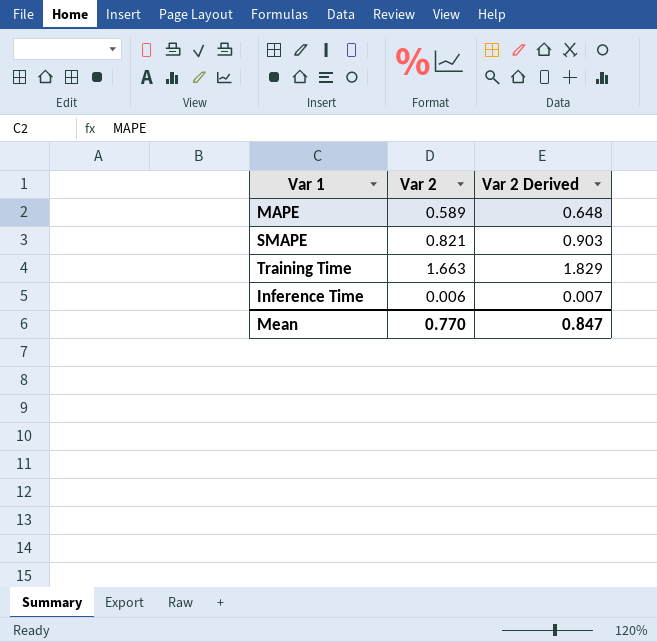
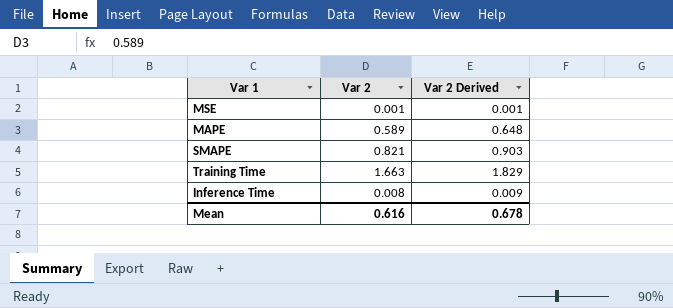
row MSE: none -> 0.001 | 0.001
Inference Time | Var 2: 0.006 -> 0.008
Inference Time | Var 2 Derived: 0.007 -> 0.009
Mean | Var 2: 0.770 -> 0.616
Mean | Var 2 Derived: 0.847 -> 0.678

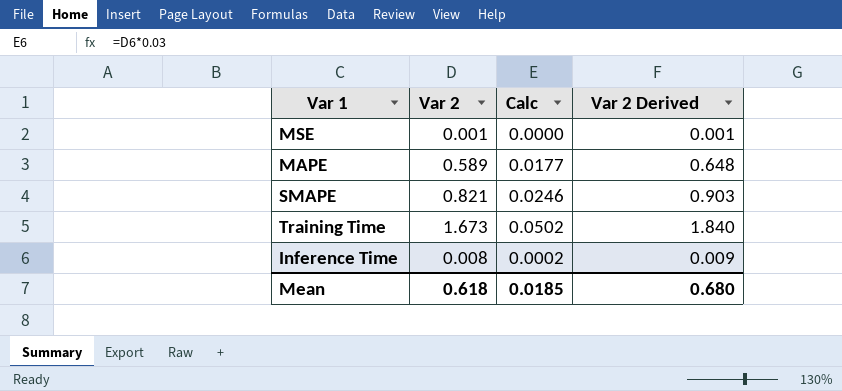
column Calc | formula: none -> [Var 2] * 0.03
Training Time | Var 2: 1.663 -> 1.673
Training Time | Var 2 Derived: 1.829 -> 1.840
Mean | Var 2: 0.616 -> 0.618
Mean | Var 2 Derived: 0.678 -> 0.680

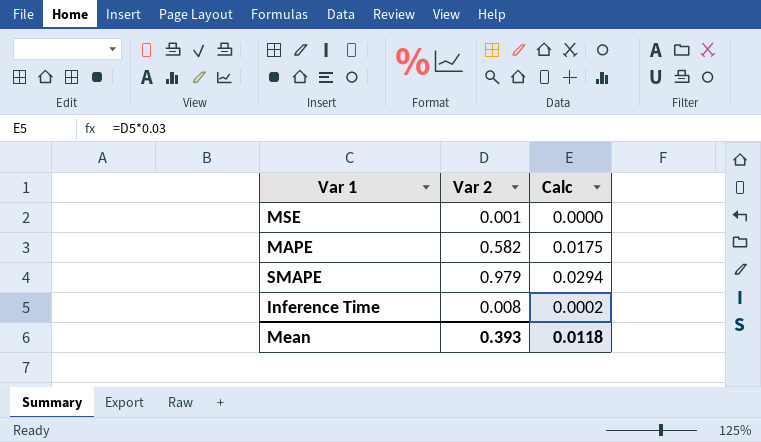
column Var 2 Derived | formula: [Var 2] * 1.1 -> none
row Training Time: 1.673 | 0.0502 | 1.840 -> none
MAPE | Var 2: 0.589 -> 0.582
MAPE | Calc: 0.0177 -> 0.0175
SMAPE | Var 2: 0.821 -> 0.979
SMAPE | Calc: 0.0246 -> 0.0294
Mean | Var 2: 0.618 -> 0.393
Mean | Calc: 0.0185 -> 0.0118

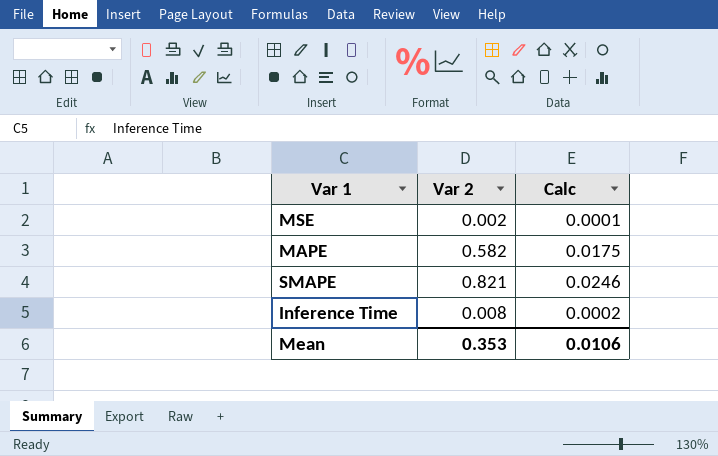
MSE | Var 2: 0.001 -> 0.002
MSE | Calc: 0.0000 -> 0.0001
SMAPE | Var 2: 0.979 -> 0.821
SMAPE | Calc: 0.0294 -> 0.0246
Mean | Var 2: 0.393 -> 0.353
Mean | Calc: 0.0118 -> 0.0106

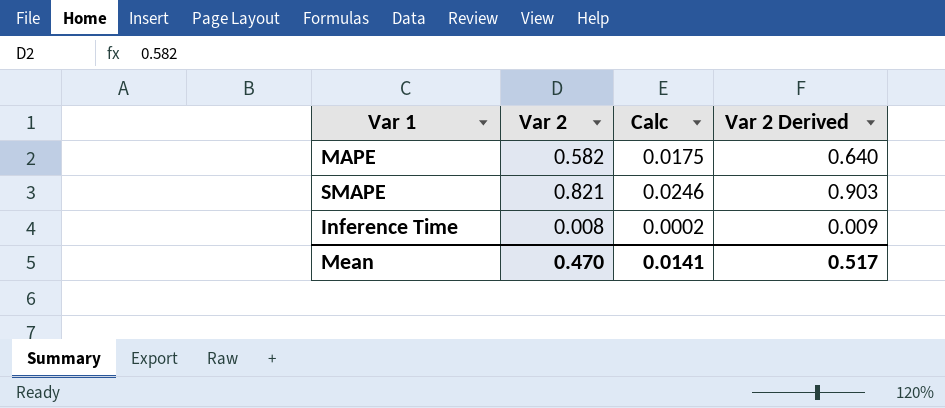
column Var 2 Derived | formula: none -> [Var 2] * 1.1
row MSE: 0.002 | 0.0001 -> none
Mean | Var 2: 0.353 -> 0.470
Mean | Calc: 0.0106 -> 0.0141

